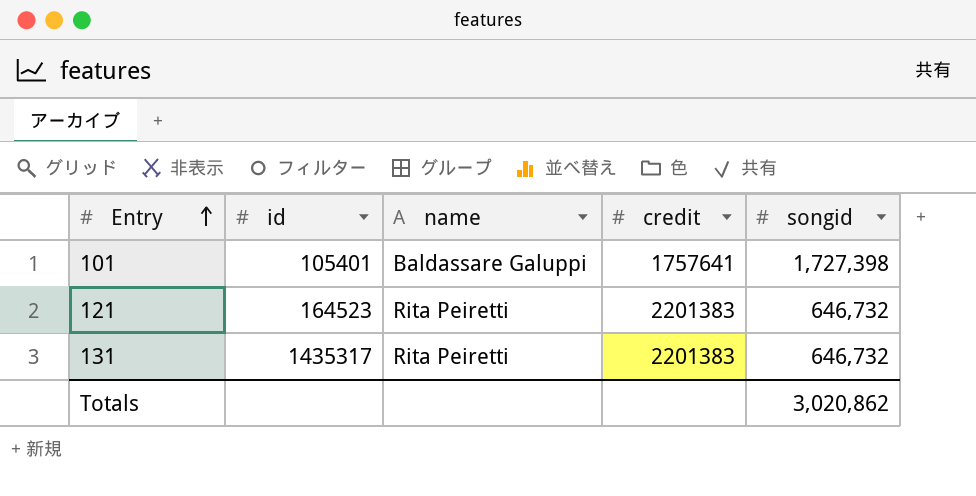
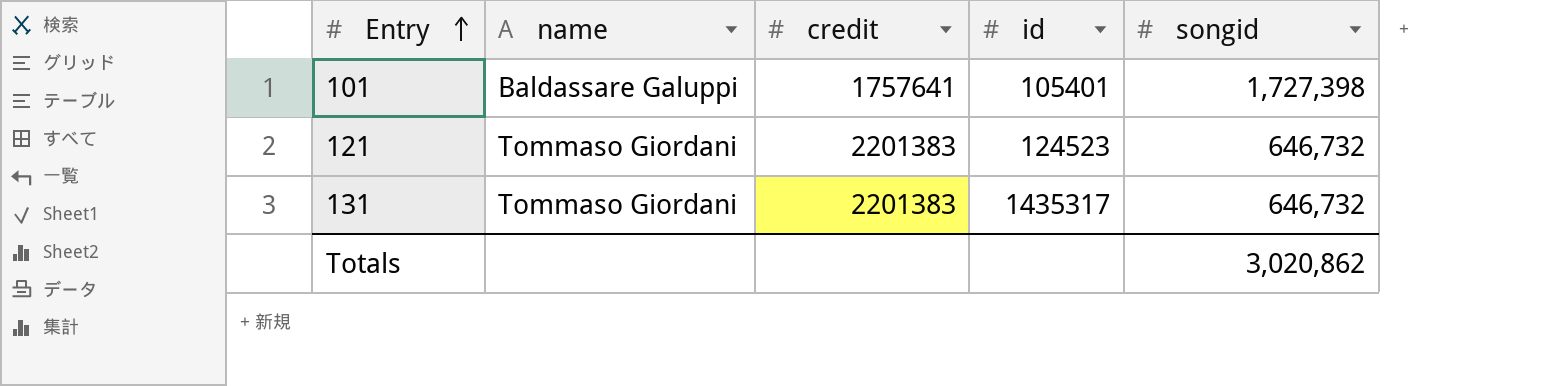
column id | position: 2 -> 4
121 | name: Rita Peiretti -> Tommaso Giordani
121 | id: 164523 -> 124523
131 | name: Rita Peiretti -> Tommaso Giordani

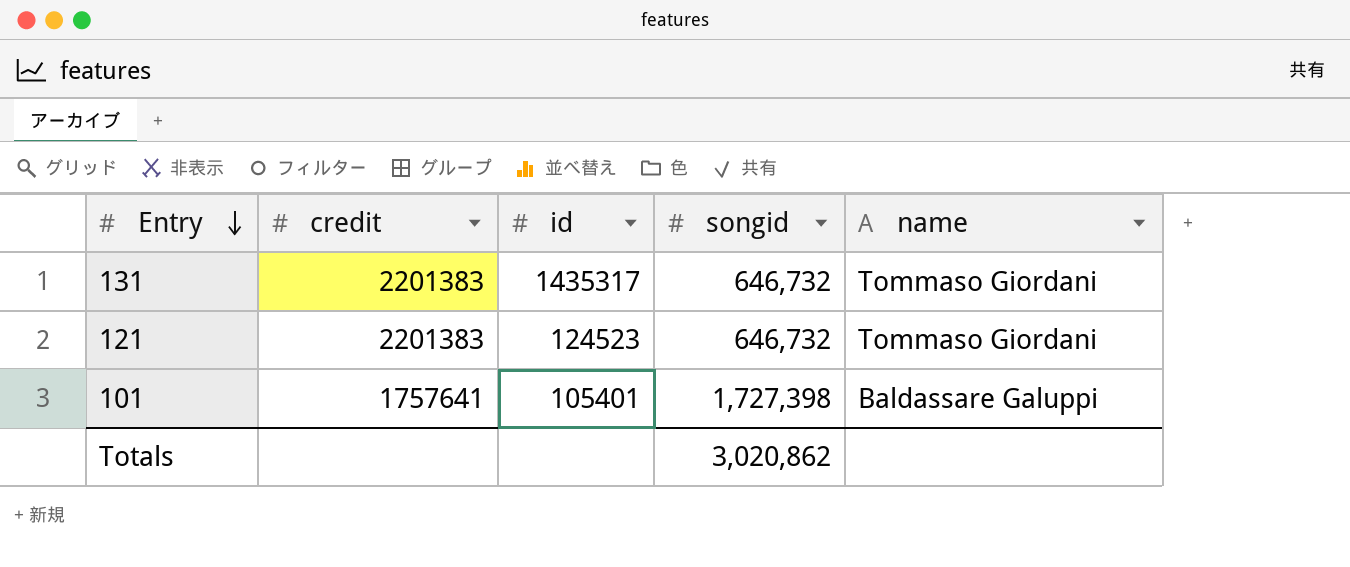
row order: Entry ascending -> Entry descending
column name | position: 2 -> 5

